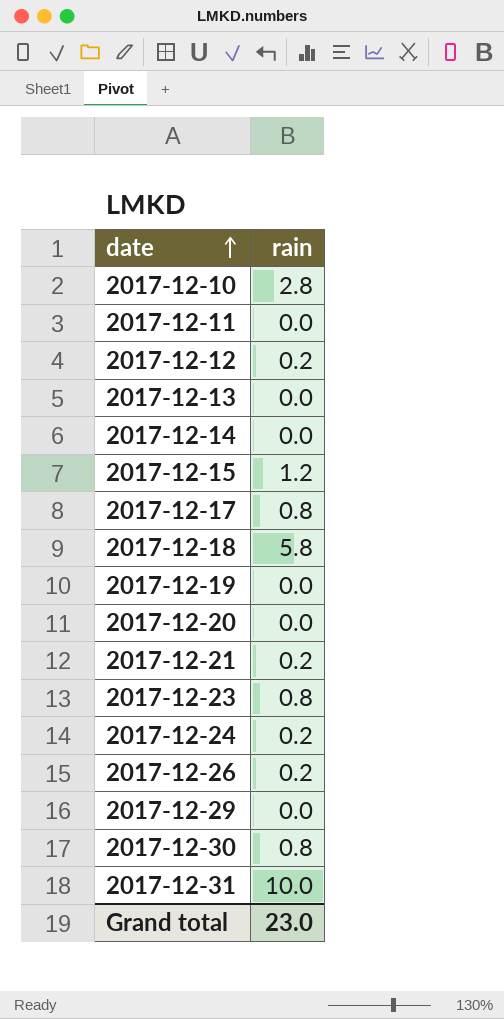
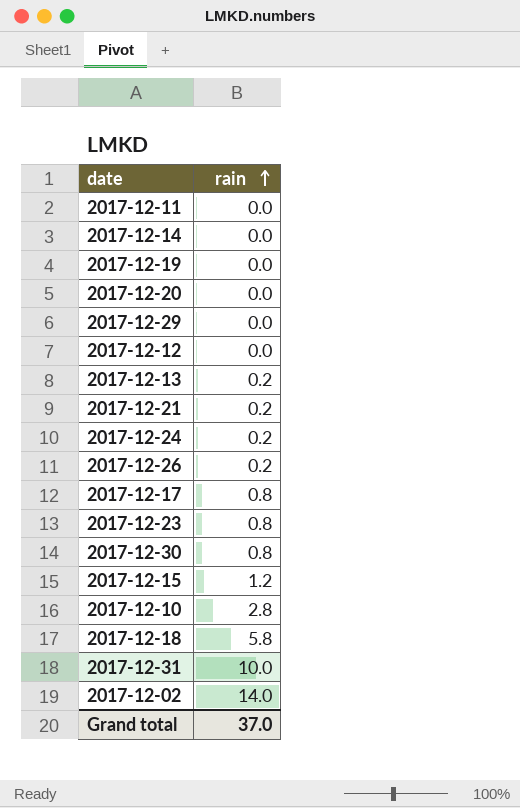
row order: date ascending -> rain ascending
2017-12-12 | rain: 0.2 -> 0.0
2017-12-13 | rain: 0.0 -> 0.2
row 2017-12-02: none -> 14.0
Grand total | rain: 23.0 -> 37.0

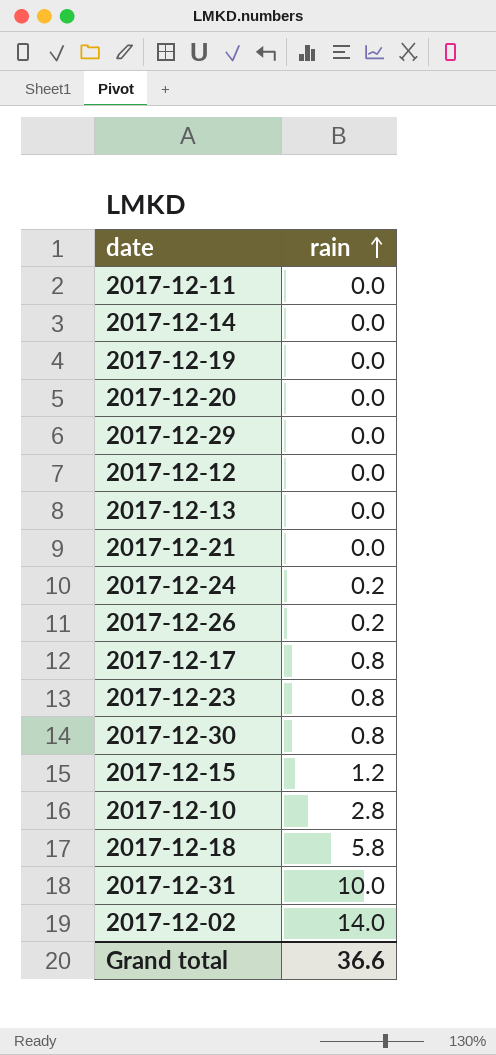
2017-12-13 | rain: 0.2 -> 0.0
2017-12-21 | rain: 0.2 -> 0.0
Grand total | rain: 37.0 -> 36.6

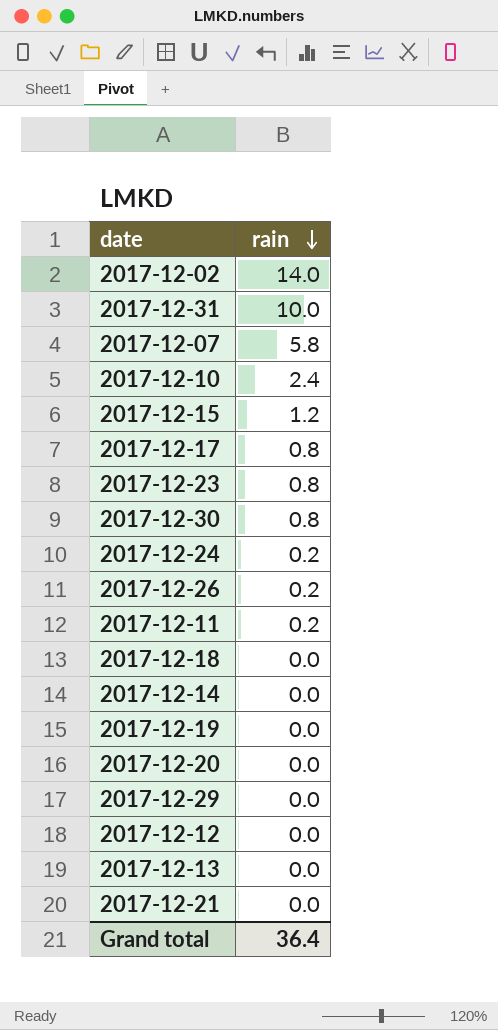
row order: rain ascending -> rain descending
row 2017-12-07: none -> 5.8
2017-12-10 | rain: 2.8 -> 2.4
2017-12-11 | rain: 0.0 -> 0.2
2017-12-18 | rain: 5.8 -> 0.0
Grand total | rain: 36.6 -> 36.4

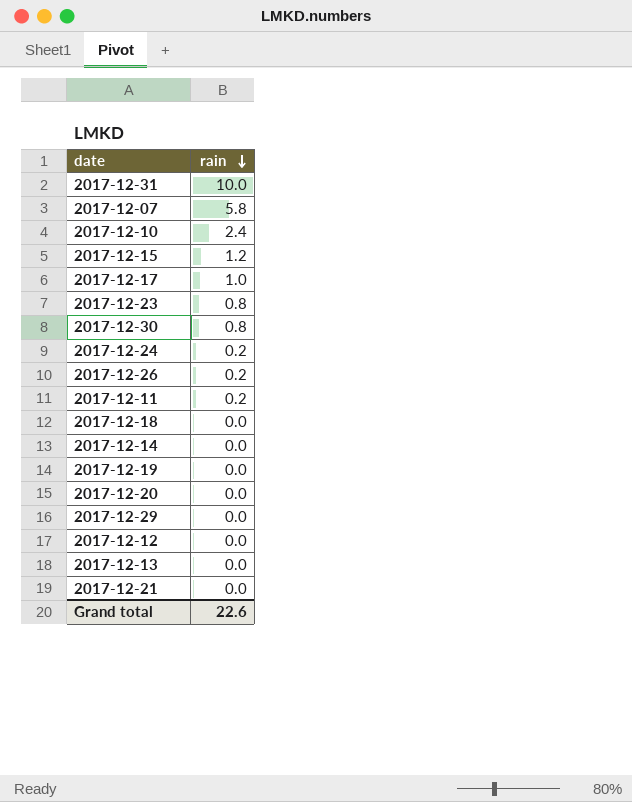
row 2017-12-02: 14.0 -> none
2017-12-17 | rain: 0.8 -> 1.0
Grand total | rain: 36.4 -> 22.6

